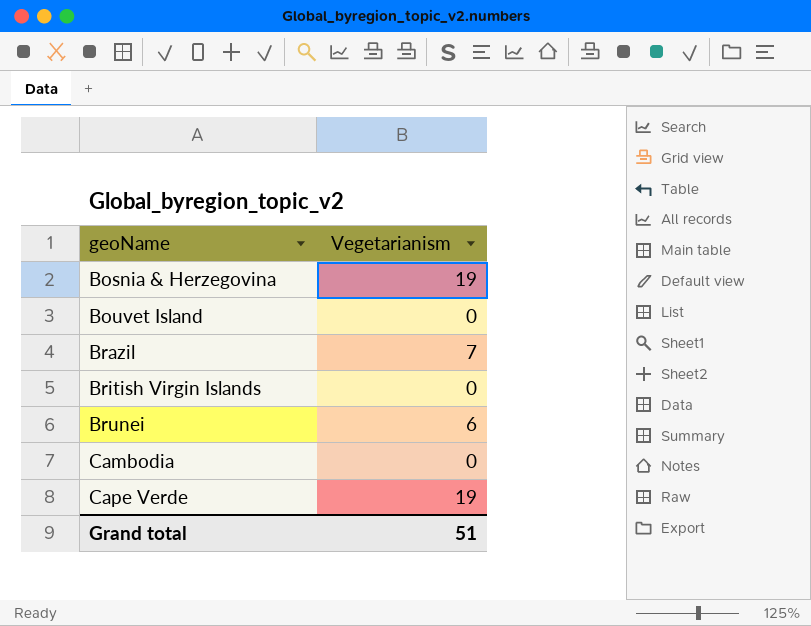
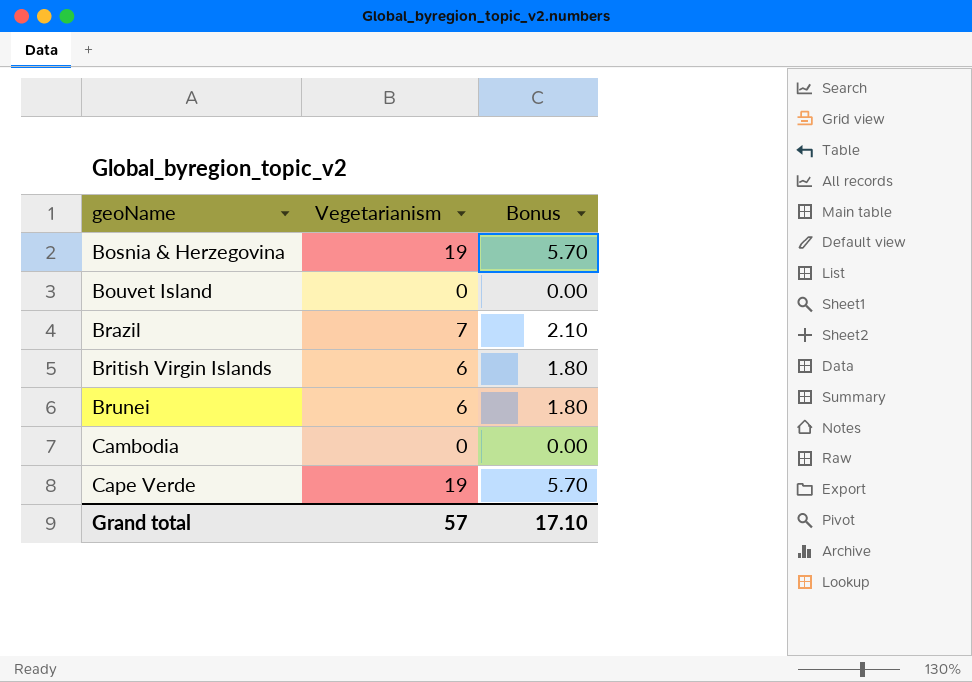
column Bonus | formula: none -> [Vegetarianism] * 0.3
British Virgin Islands | Vegetarianism: 0 -> 6
Grand total | Vegetarianism: 51 -> 57

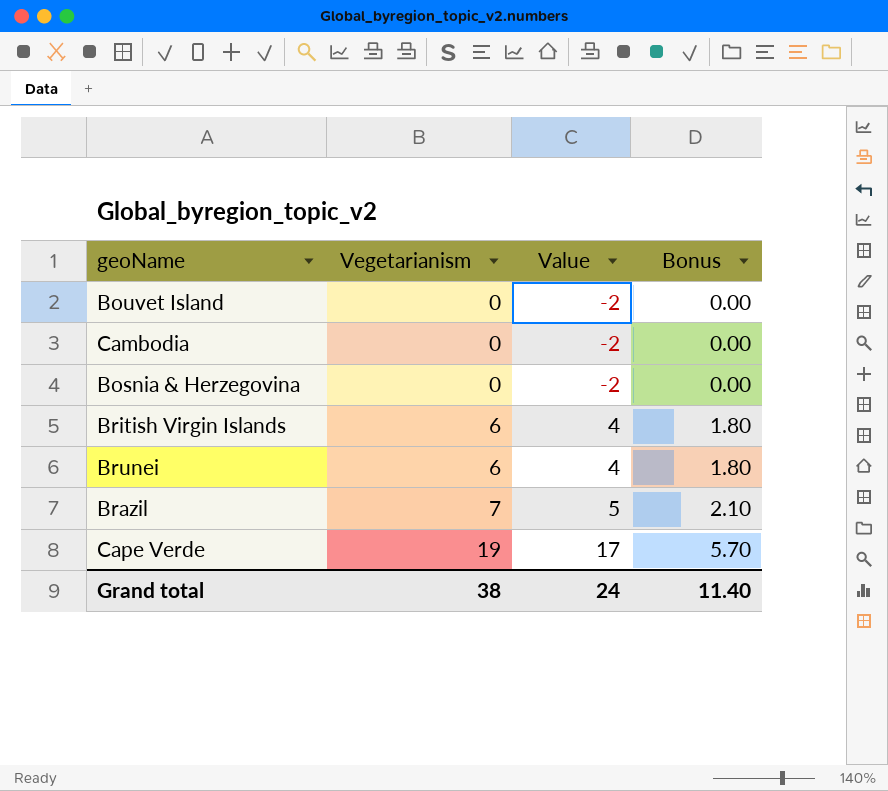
row order: geoName ascending -> Vegetarianism ascending
column Value | formula: none -> [Vegetarianism] - 2
Bosnia & Herzegovina | Vegetarianism: 19 -> 0
Bosnia & Herzegovina | Bonus: 5.70 -> 0.00
Grand total | Vegetarianism: 57 -> 38
Grand total | Bonus: 17.10 -> 11.40

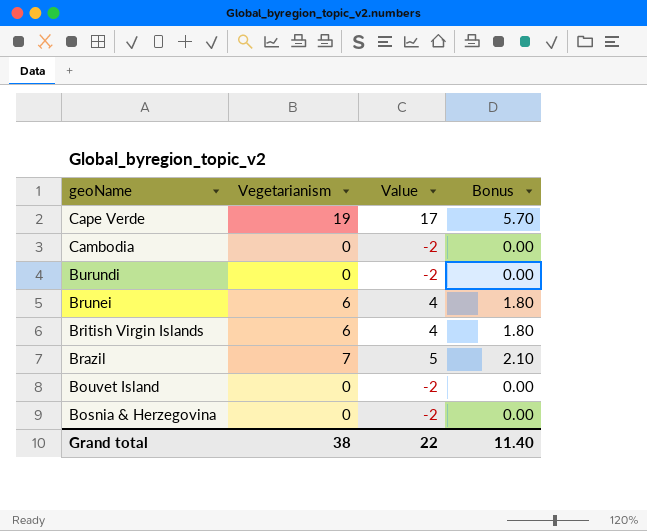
row order: Vegetarianism ascending -> geoName descending
row Burundi: none -> 0 | -2 | 0.00
Grand total | Value: 24 -> 22

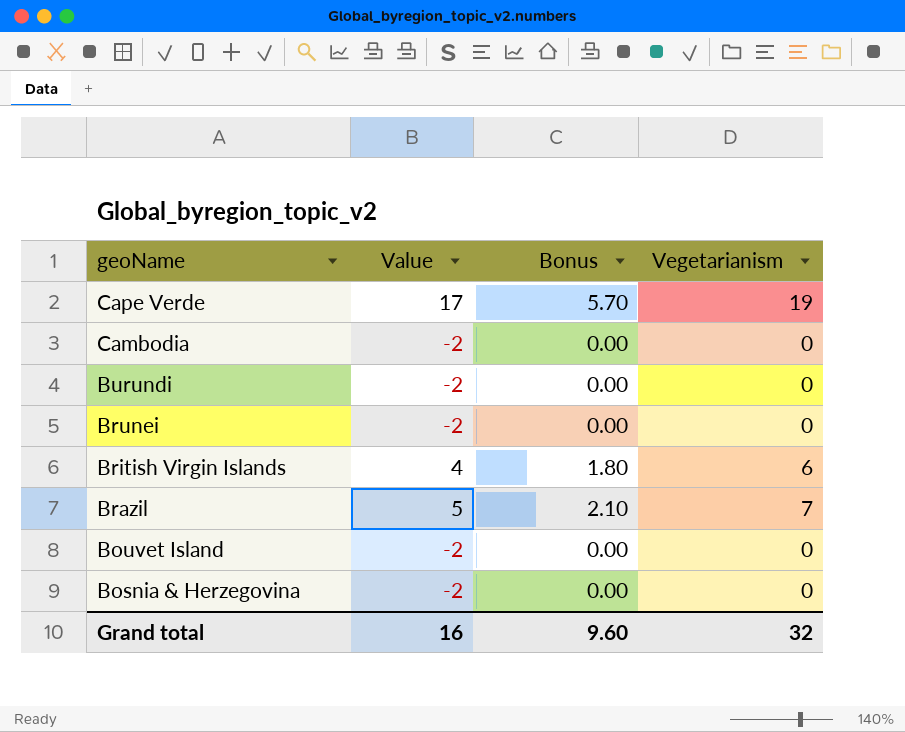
column Vegetarianism | position: 2 -> 4
Brunei | Value: 4 -> -2
Brunei | Bonus: 1.80 -> 0.00
Brunei | Vegetarianism: 6 -> 0
Grand total | Value: 22 -> 16
Grand total | Bonus: 11.40 -> 9.60
Grand total | Vegetarianism: 38 -> 32

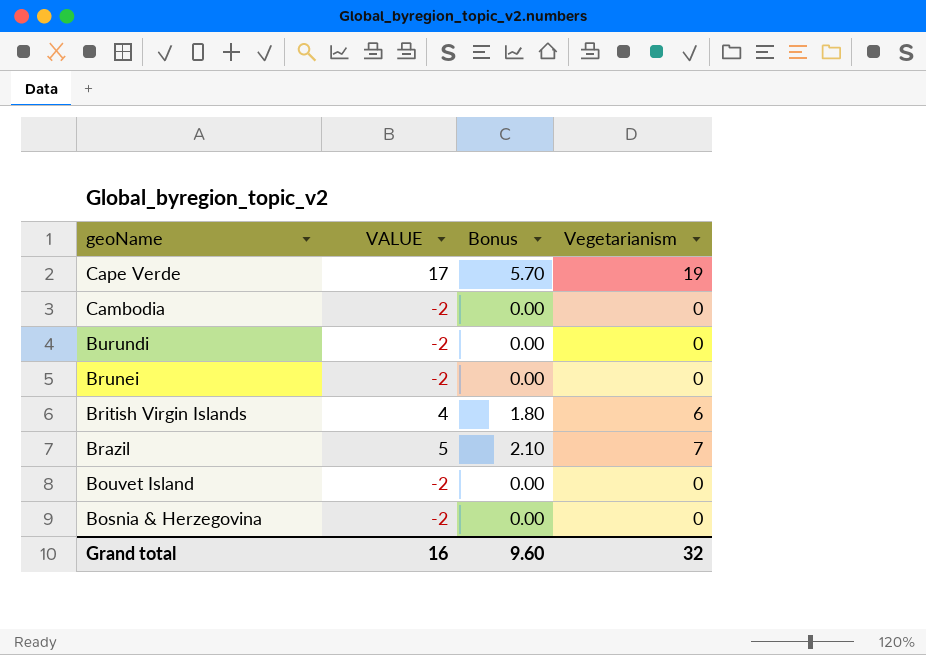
column name: Value -> VALUE

